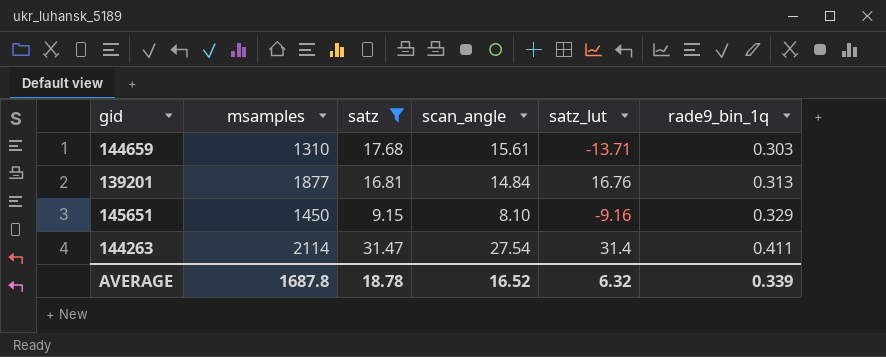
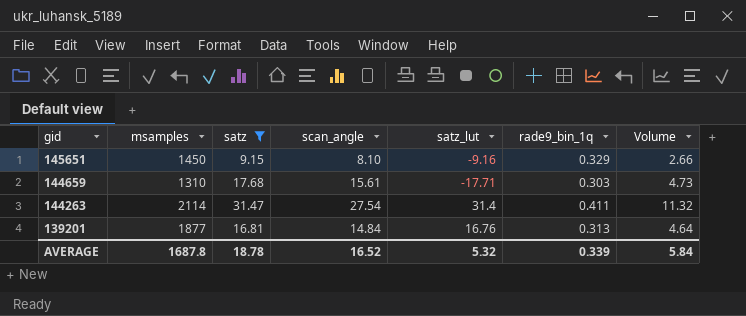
row order: rade9_bin_1q ascending -> gid descending
column Volume | formula: none -> [scan_angle] * [rade9_bin_1q]
144659 | satz_lut: -13.71 -> -17.71
AVERAGE | satz_lut: 6.32 -> 5.32

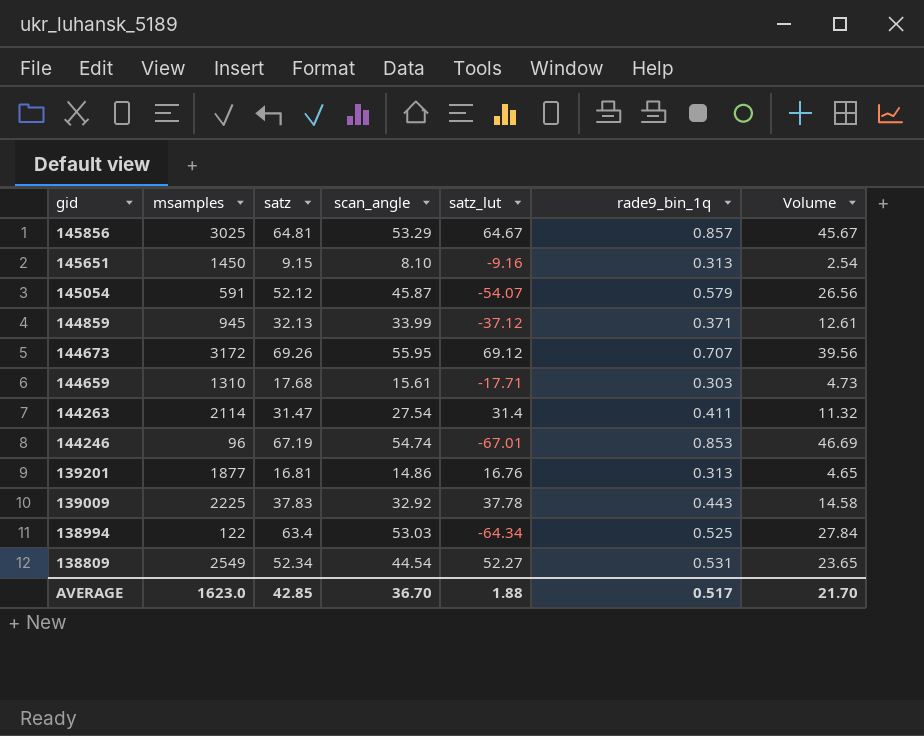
filter: satz <= 31.47 -> none
145651 | rade9_bin_1q: 0.329 -> 0.313
145651 | Volume: 2.66 -> 2.54
139201 | scan_angle: 14.84 -> 14.86
139201 | Volume: 4.64 -> 4.65
AVERAGE | msamples: 1687.8 -> 1623.0
AVERAGE | satz: 18.78 -> 42.85
AVERAGE | scan_angle: 16.52 -> 36.70
AVERAGE | satz_lut: 5.32 -> 1.88
AVERAGE | rade9_bin_1q: 0.339 -> 0.517
AVERAGE | Volume: 5.84 -> 21.70

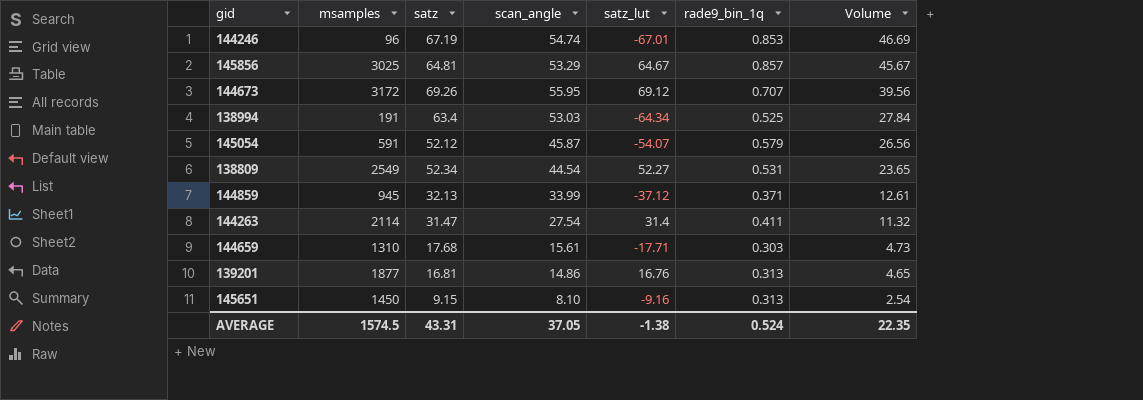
row order: gid descending -> Volume descending
row 139009: 2225 | 37.83 | 32.92 | 37.78 | 0.443 | 14.58 -> none
138994 | msamples: 122 -> 191
AVERAGE | msamples: 1623.0 -> 1574.5
AVERAGE | satz: 42.85 -> 43.31
AVERAGE | scan_angle: 36.70 -> 37.05
AVERAGE | satz_lut: 1.88 -> -1.38
AVERAGE | rade9_bin_1q: 0.517 -> 0.524
AVERAGE | Volume: 21.70 -> 22.35

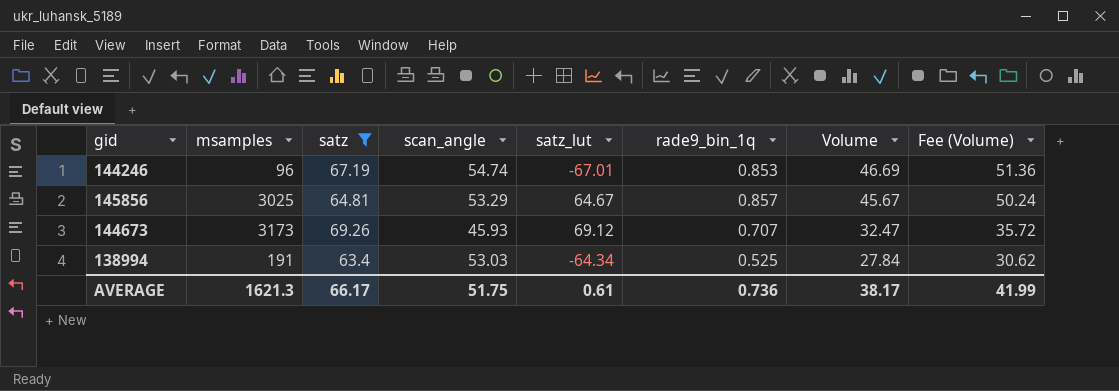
filter: none -> satz >= 63.4
column Fee (Volume) | formula: none -> [Volume] * 1.1
144673 | msamples: 3172 -> 3173
144673 | scan_angle: 55.95 -> 45.93
144673 | Volume: 39.56 -> 32.47
AVERAGE | msamples: 1574.5 -> 1621.3
AVERAGE | satz: 43.31 -> 66.17
AVERAGE | scan_angle: 37.05 -> 51.75
AVERAGE | satz_lut: -1.38 -> 0.61
AVERAGE | rade9_bin_1q: 0.524 -> 0.736
AVERAGE | Volume: 22.35 -> 38.17

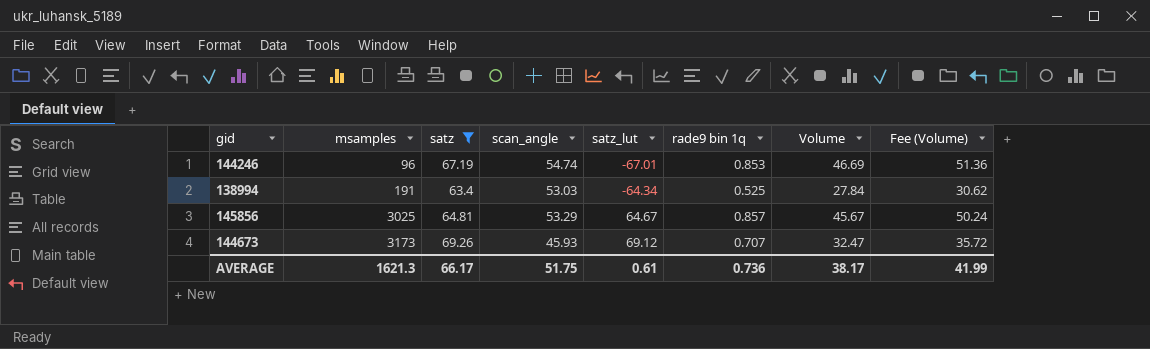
row order: Volume descending -> msamples ascending
column name: rade9_bin_1q -> rade9 bin 1q

